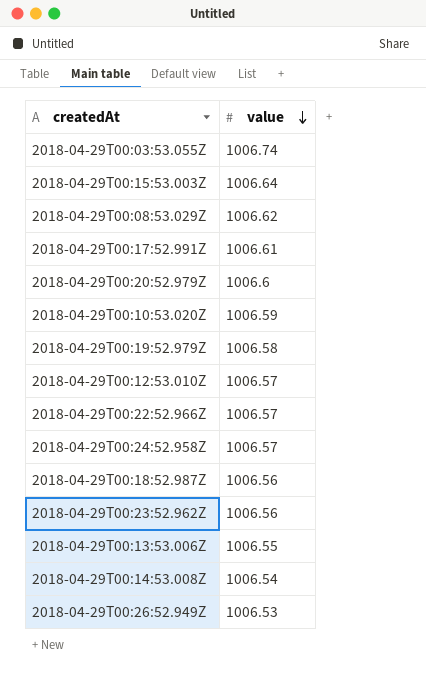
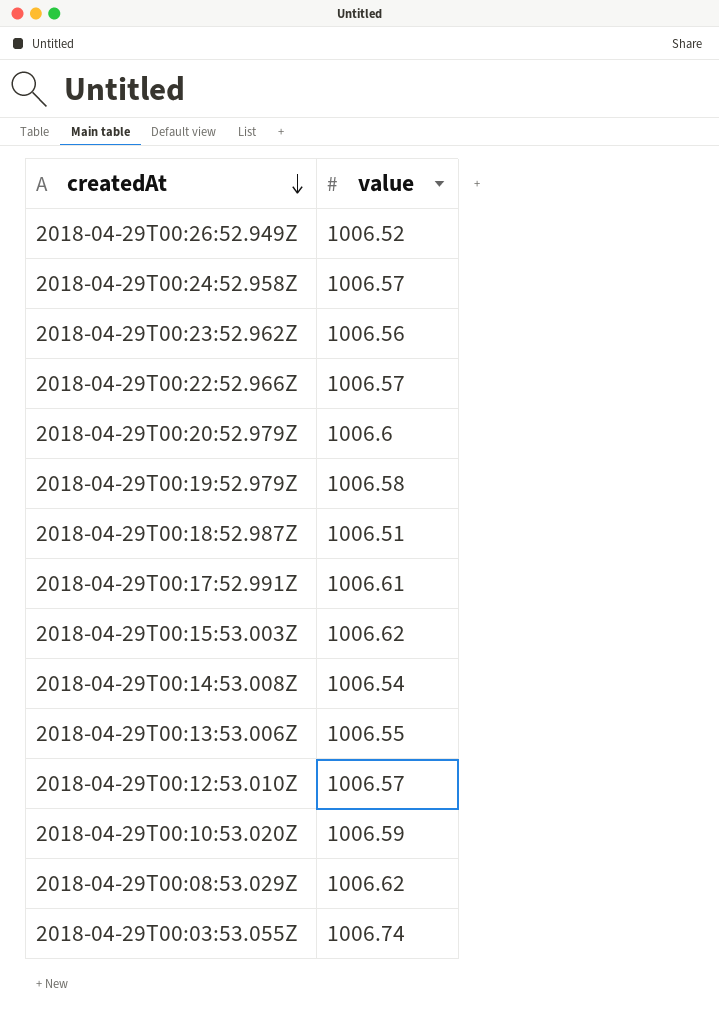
row order: value descending -> createdAt descending
2018-04-29T00:26:52.949Z | value: 1006.53 -> 1006.52
2018-04-29T00:18:52.987Z | value: 1006.56 -> 1006.51
2018-04-29T00:15:53.003Z | value: 1006.64 -> 1006.62

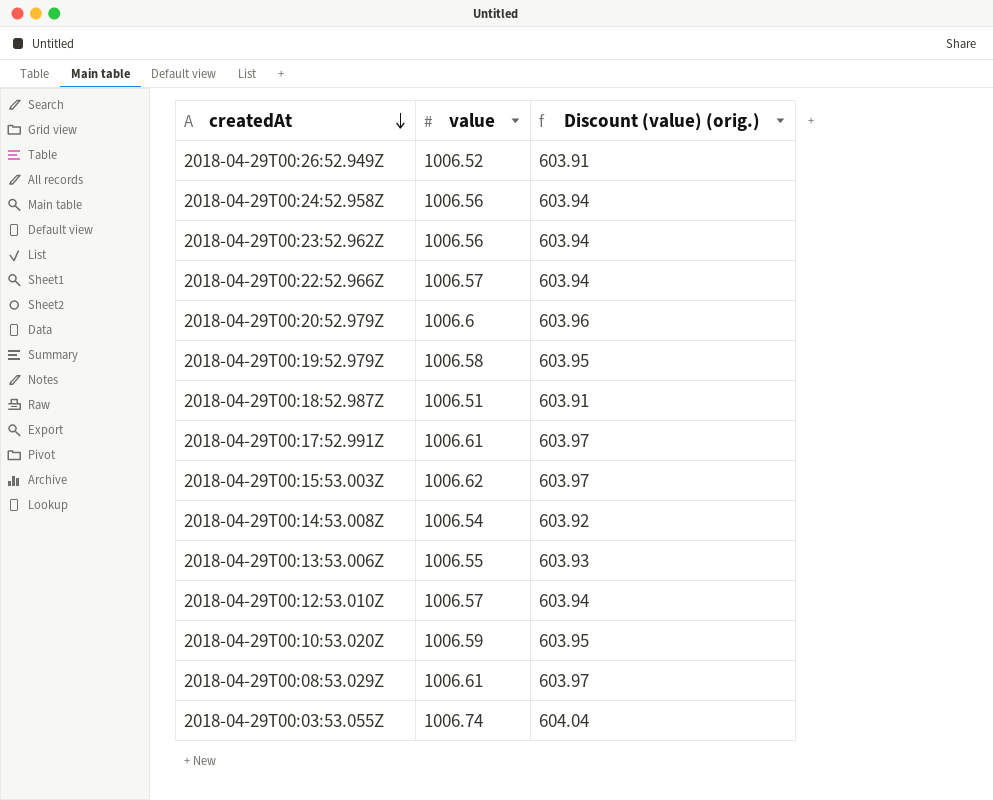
column Discount (value) (orig.) | formula: none -> [value] * 0.6
2018-04-29T00:24:52.958Z | value: 1006.57 -> 1006.56
2018-04-29T00:08:53.029Z | value: 1006.62 -> 1006.61

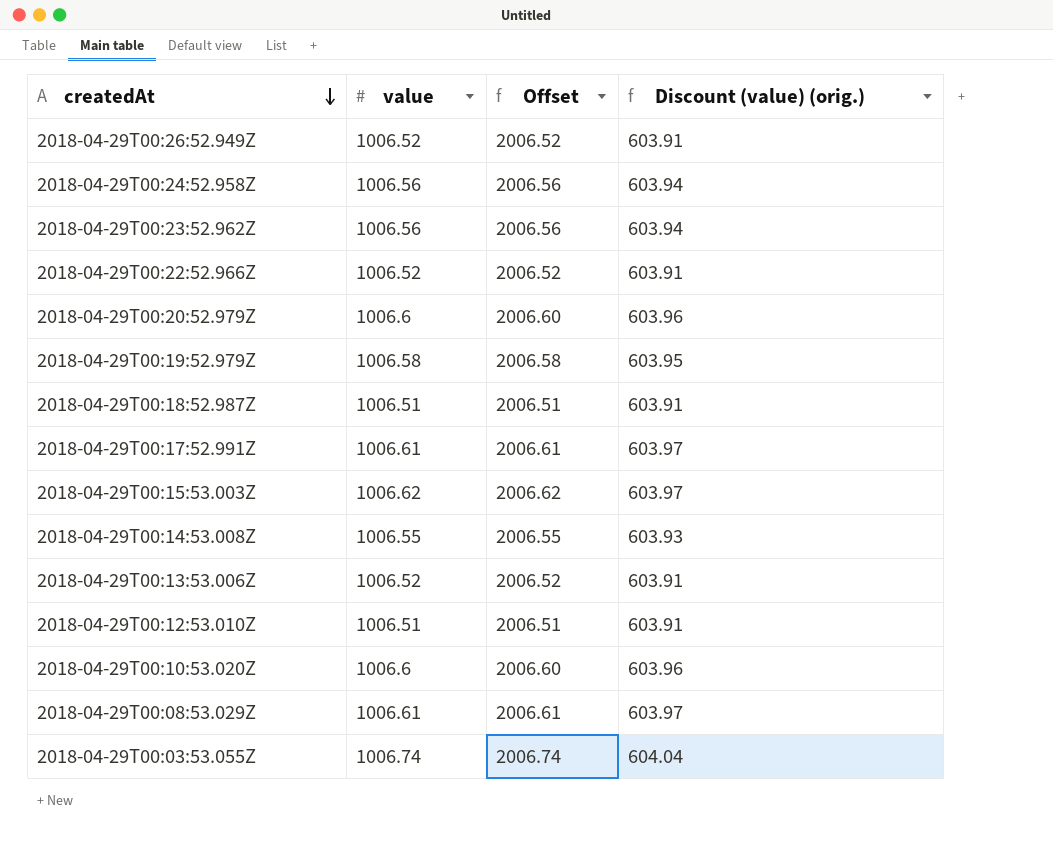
column Offset | formula: none -> [value] + 1000
2018-04-29T00:22:52.966Z | value: 1006.57 -> 1006.52
2018-04-29T00:22:52.966Z | Discount (value) (orig.): 603.94 -> 603.91
2018-04-29T00:14:53.008Z | value: 1006.54 -> 1006.55
2018-04-29T00:14:53.008Z | Discount (value) (orig.): 603.92 -> 603.93
2018-04-29T00:13:53.006Z | value: 1006.55 -> 1006.52
2018-04-29T00:13:53.006Z | Discount (value) (orig.): 603.93 -> 603.91
2018-04-29T00:12:53.010Z | value: 1006.57 -> 1006.51
2018-04-29T00:12:53.010Z | Discount (value) (orig.): 603.94 -> 603.91
2018-04-29T00:10:53.020Z | value: 1006.59 -> 1006.6
2018-04-29T00:10:53.020Z | Discount (value) (orig.): 603.95 -> 603.96

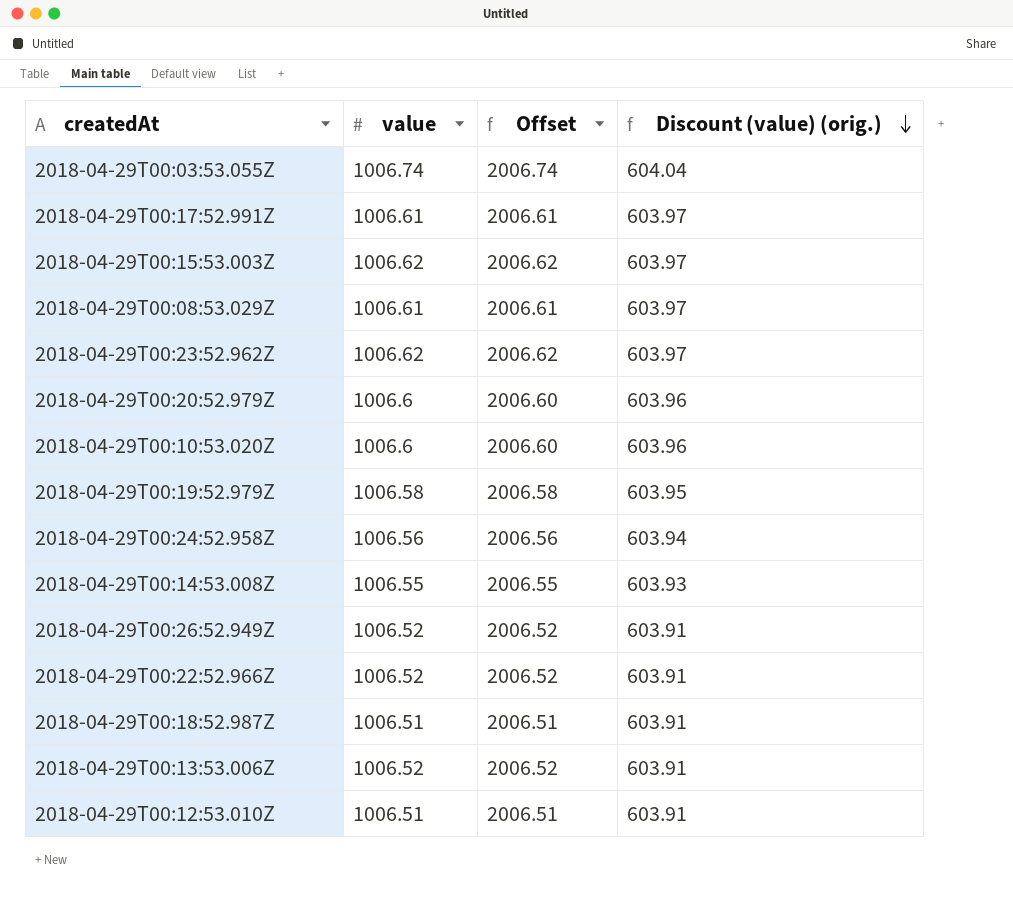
row order: createdAt descending -> Discount (value) (orig.) descending
2018-04-29T00:23:52.962Z | value: 1006.56 -> 1006.62
2018-04-29T00:23:52.962Z | Offset: 2006.56 -> 2006.62
2018-04-29T00:23:52.962Z | Discount (value) (orig.): 603.94 -> 603.97

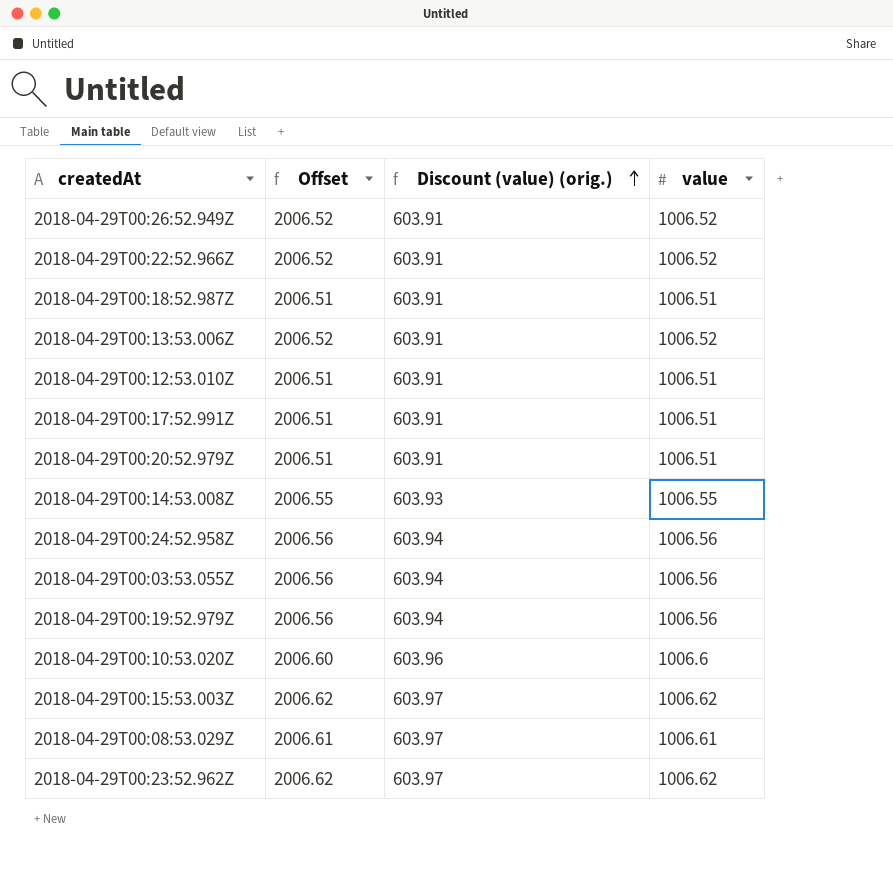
row order: Discount (value) (orig.) descending -> Discount (value) (orig.) ascending
column value | position: 2 -> 4
2018-04-29T00:17:52.991Z | Offset: 2006.61 -> 2006.51
2018-04-29T00:17:52.991Z | Discount (value) (orig.): 603.97 -> 603.91
2018-04-29T00:17:52.991Z | value: 1006.61 -> 1006.51
2018-04-29T00:20:52.979Z | Offset: 2006.60 -> 2006.51
2018-04-29T00:20:52.979Z | Discount (value) (orig.): 603.96 -> 603.91
2018-04-29T00:20:52.979Z | value: 1006.6 -> 1006.51
2018-04-29T00:03:53.055Z | Offset: 2006.74 -> 2006.56
2018-04-29T00:03:53.055Z | Discount (value) (orig.): 604.04 -> 603.94
2018-04-29T00:03:53.055Z | value: 1006.74 -> 1006.56
2018-04-29T00:19:52.979Z | Offset: 2006.58 -> 2006.56
2018-04-29T00:19:52.979Z | Discount (value) (orig.): 603.95 -> 603.94
2018-04-29T00:19:52.979Z | value: 1006.58 -> 1006.56

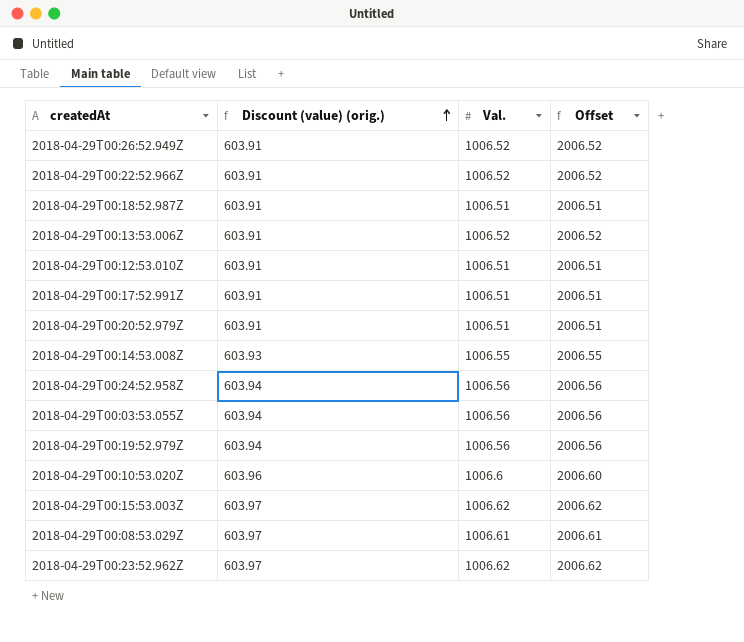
column name: value -> Val.
column Offset | position: 2 -> 4

